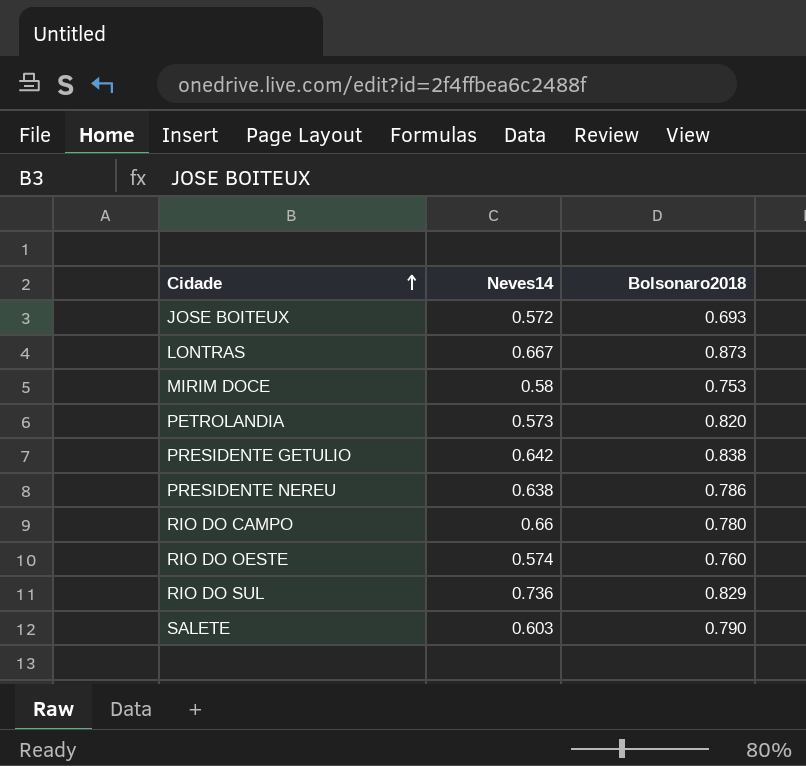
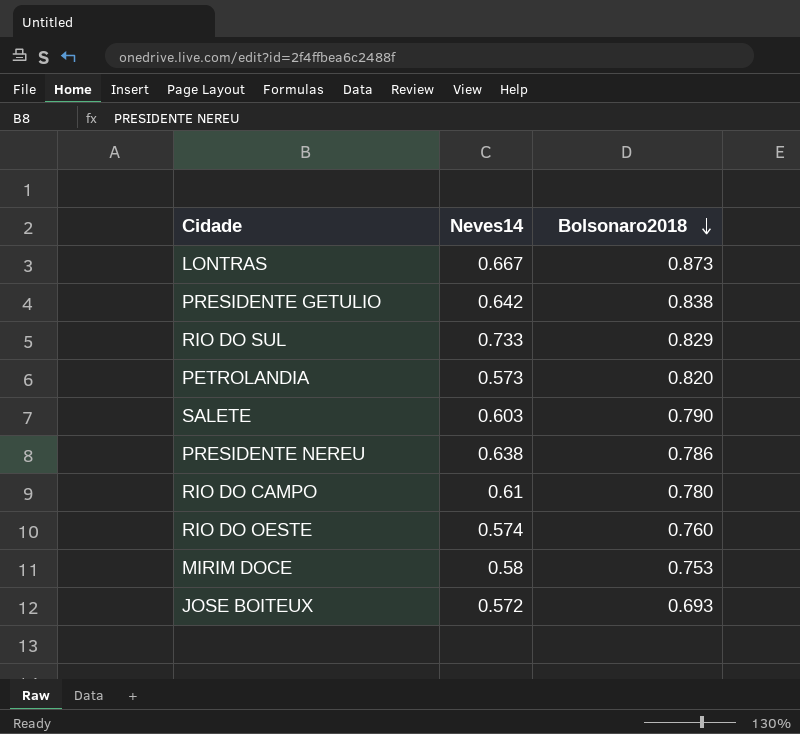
row order: Cidade ascending -> Bolsonaro2018 descending
RIO DO SUL | Neves14: 0.736 -> 0.733
RIO DO CAMPO | Neves14: 0.66 -> 0.61

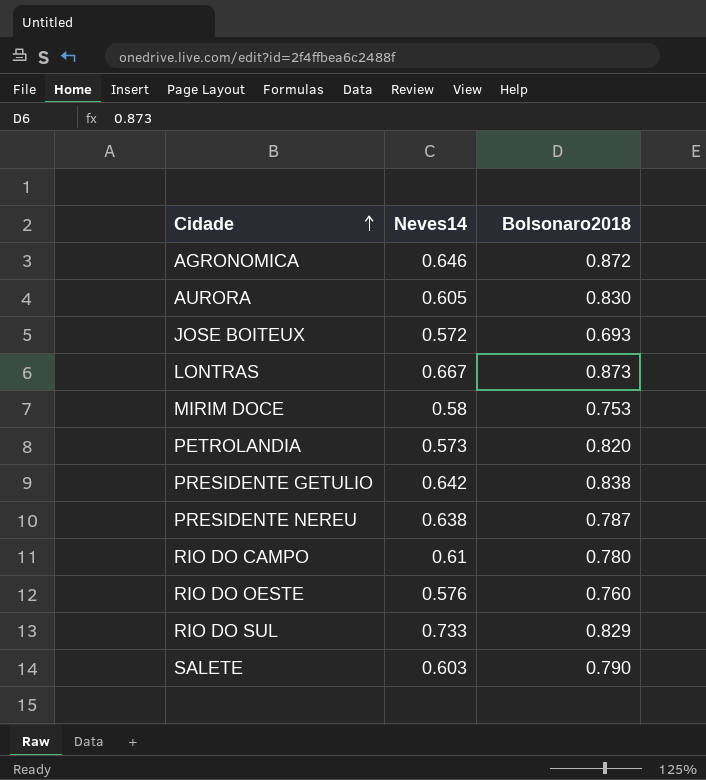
row order: Bolsonaro2018 descending -> Cidade ascending
row AGRONOMICA: none -> 0.646 | 0.872
row AURORA: none -> 0.605 | 0.830
PRESIDENTE NEREU | Bolsonaro2018: 0.786 -> 0.787
RIO DO OESTE | Neves14: 0.574 -> 0.576

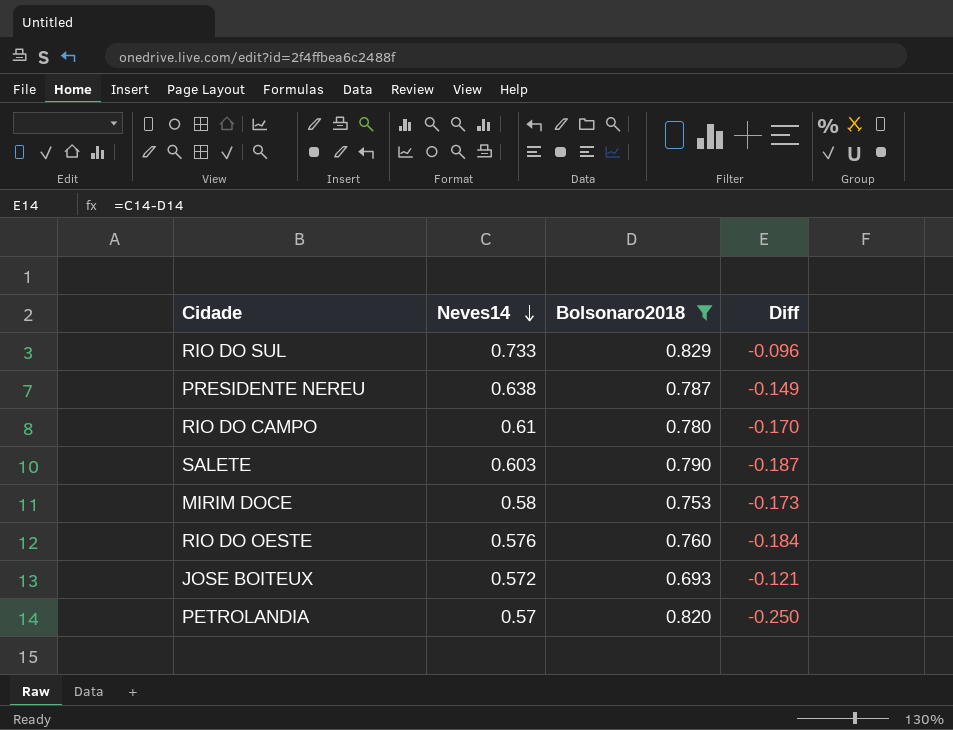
filter: none -> Bolsonaro2018 <= 0.829
row order: Cidade ascending -> Neves14 descending
column Diff | formula: none -> [Neves14] - [Bolsonaro2018]
PETROLANDIA | Neves14: 0.573 -> 0.57

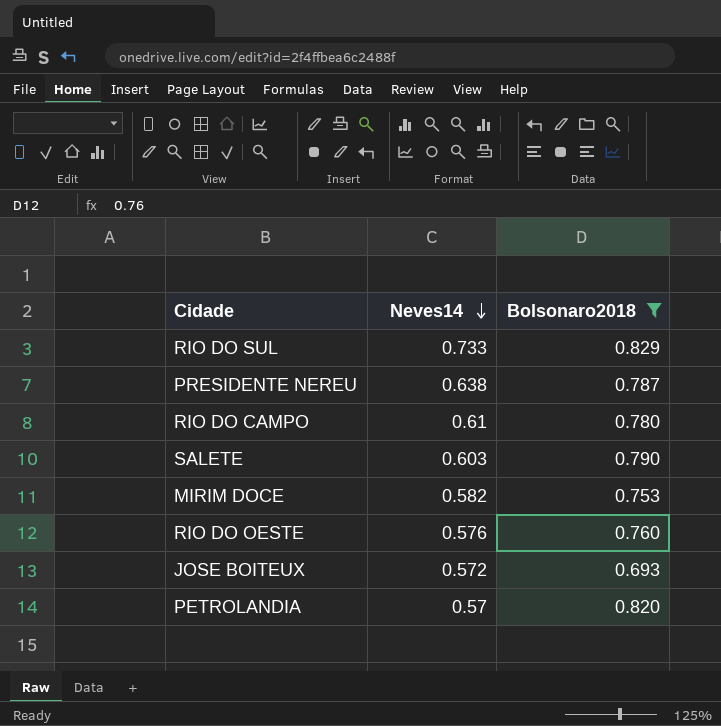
column Diff | formula: [Neves14] - [Bolsonaro2018] -> none
MIRIM DOCE | Neves14: 0.58 -> 0.582

